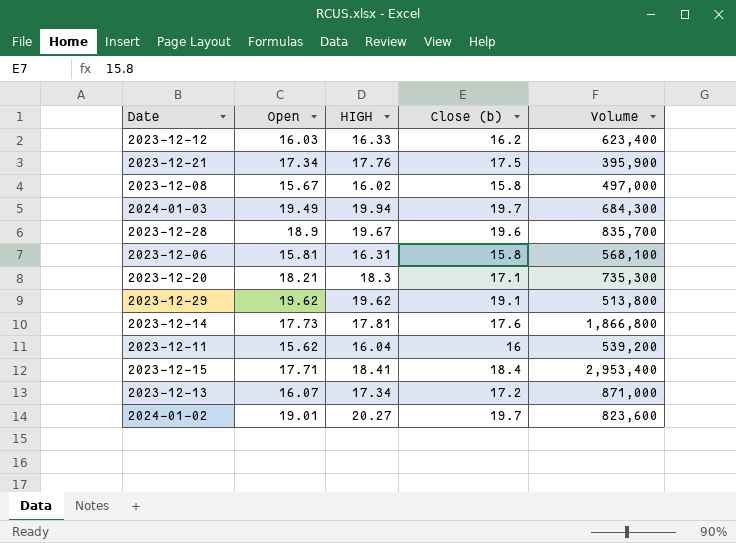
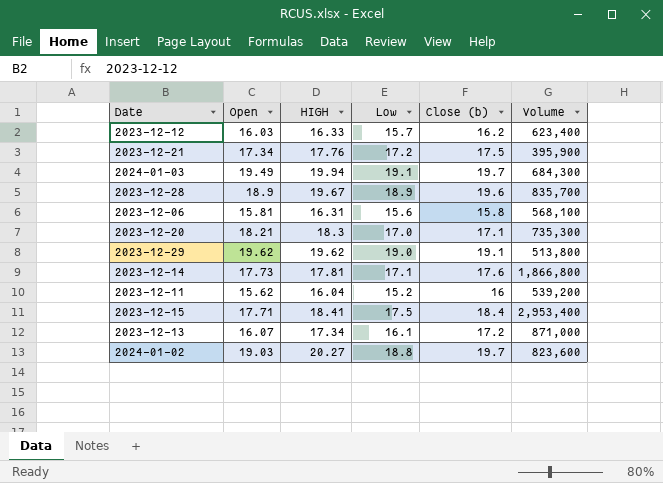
column Low | position: none -> 4
row 2023-12-08: 15.67 | 16.02 | 15.8 | 497,000 -> none
2024-01-02 | Open: 19.01 -> 19.03

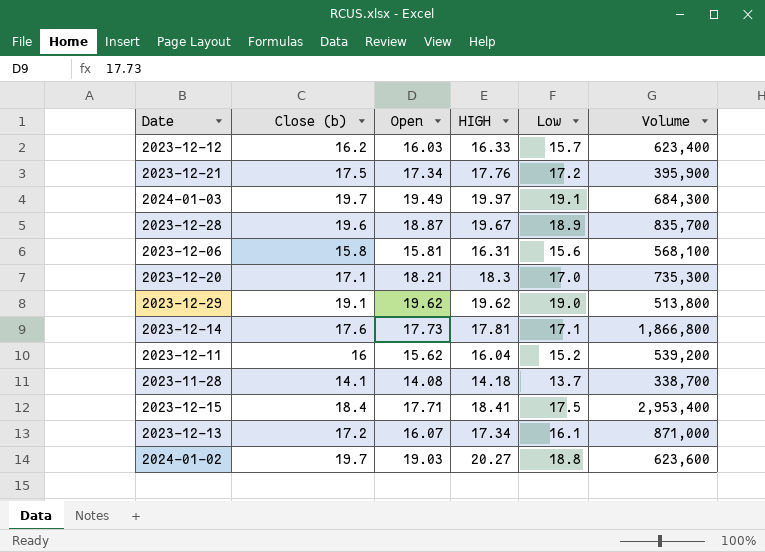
column Close (b) | position: 5 -> 2
2024-01-03 | HIGH: 19.94 -> 19.97
2023-12-28 | Open: 18.9 -> 18.87
row 2023-11-28: none -> 14.1 | 14.08 | 14.18 | 13.7 | 338,700
2024-01-02 | Volume: 823,600 -> 623,600

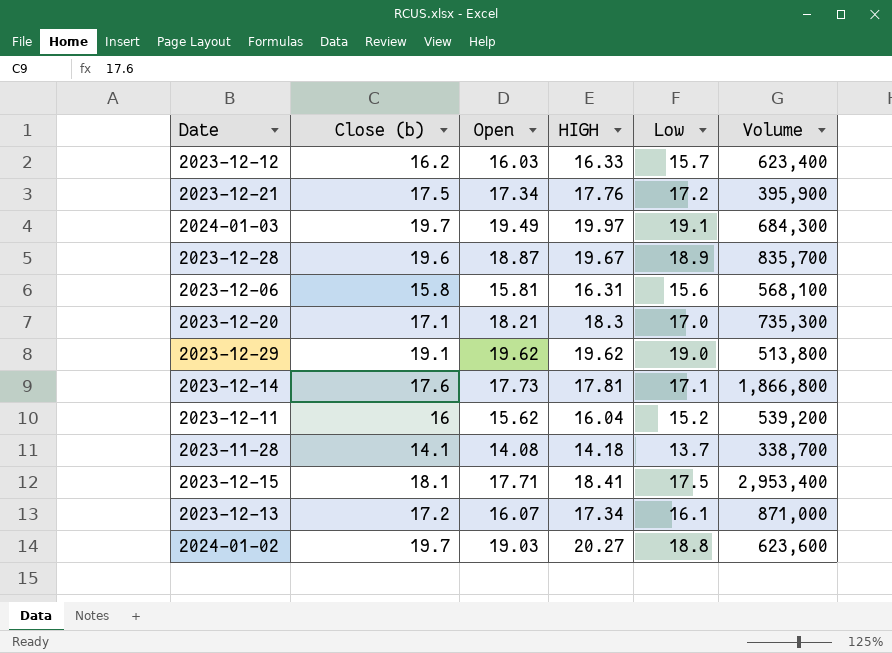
2023-12-15 | Close (b): 18.4 -> 18.1

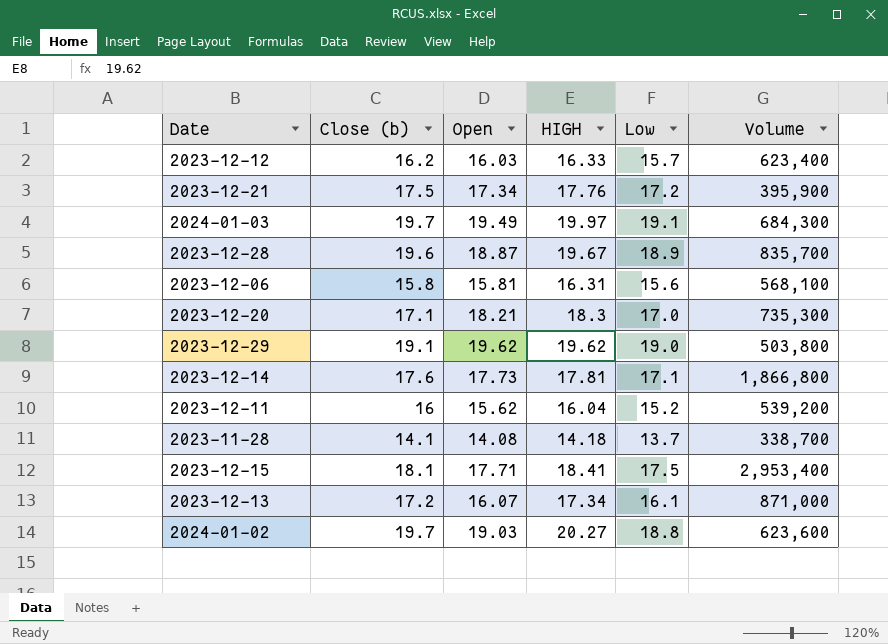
2023-12-29 | Volume: 513,800 -> 503,800

